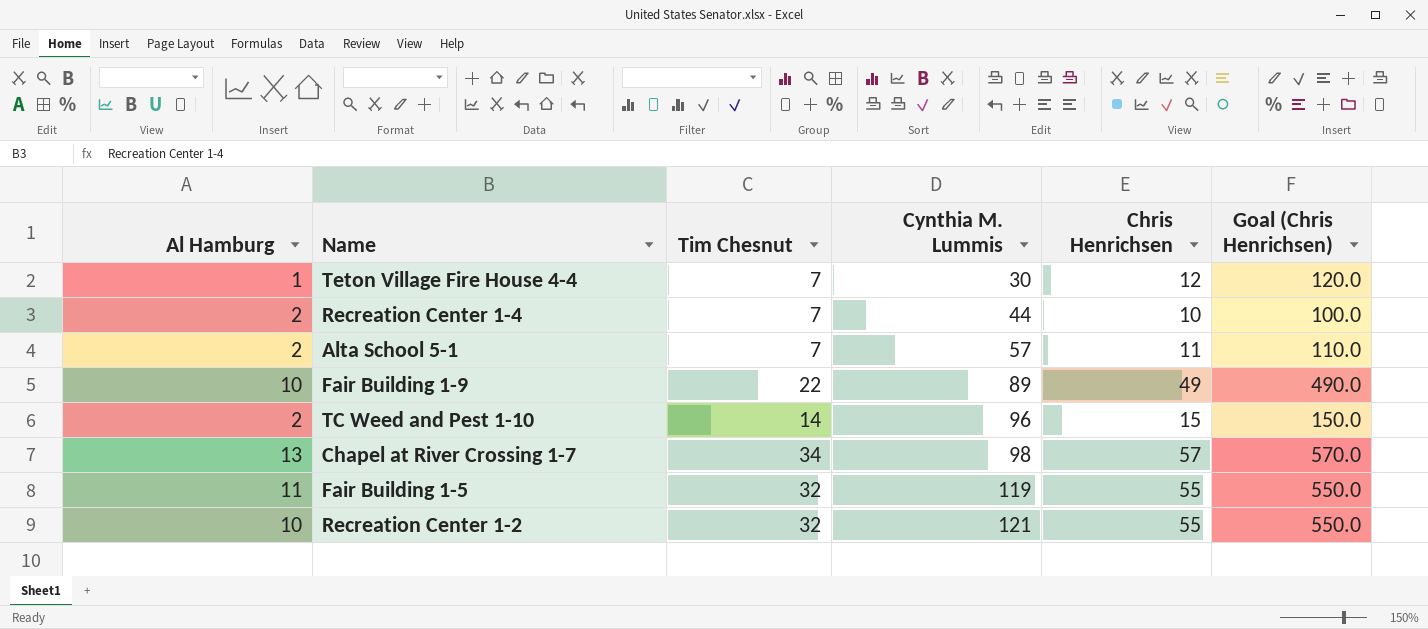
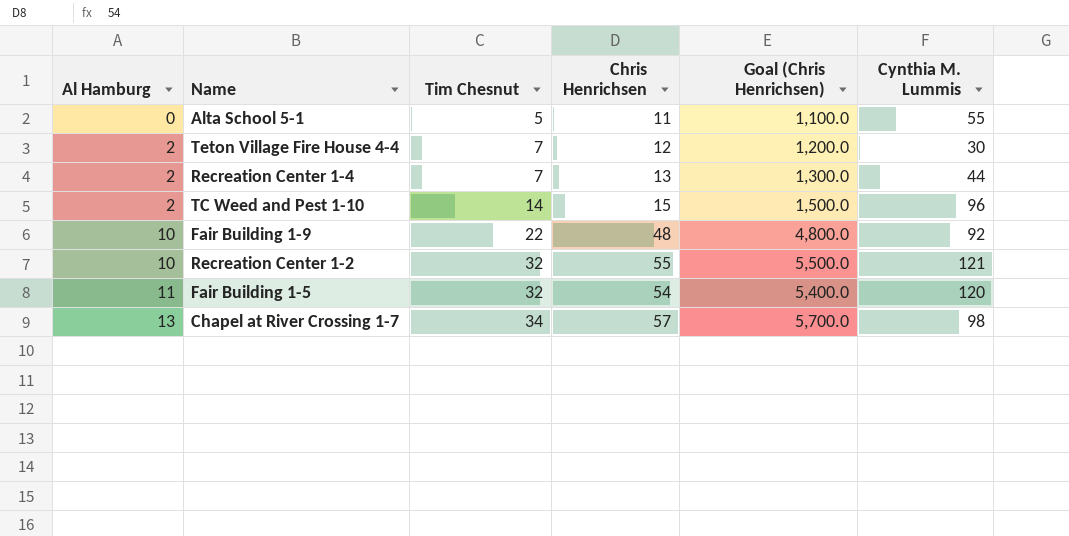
row order: Cynthia M. Lummis ascending -> Al Hamburg ascending
column Goal (Chris Henrichsen) | formula: [Chris Henrichsen] * 10 -> [Chris Henrichsen] * 100
column Cynthia M. Lummis | position: 4 -> 6
Alta School 5-1 | Al Hamburg: 2 -> 0
Alta School 5-1 | Tim Chesnut: 7 -> 5
Alta School 5-1 | Cynthia M. Lummis: 57 -> 55
Teton Village Fire House 4-4 | Al Hamburg: 1 -> 2
Recreation Center 1-4 | Chris Henrichsen: 10 -> 13
Fair Building 1-9 | Chris Henrichsen: 49 -> 48
Fair Building 1-9 | Cynthia M. Lummis: 89 -> 92
Fair Building 1-5 | Chris Henrichsen: 55 -> 54
Fair Building 1-5 | Cynthia M. Lummis: 119 -> 120

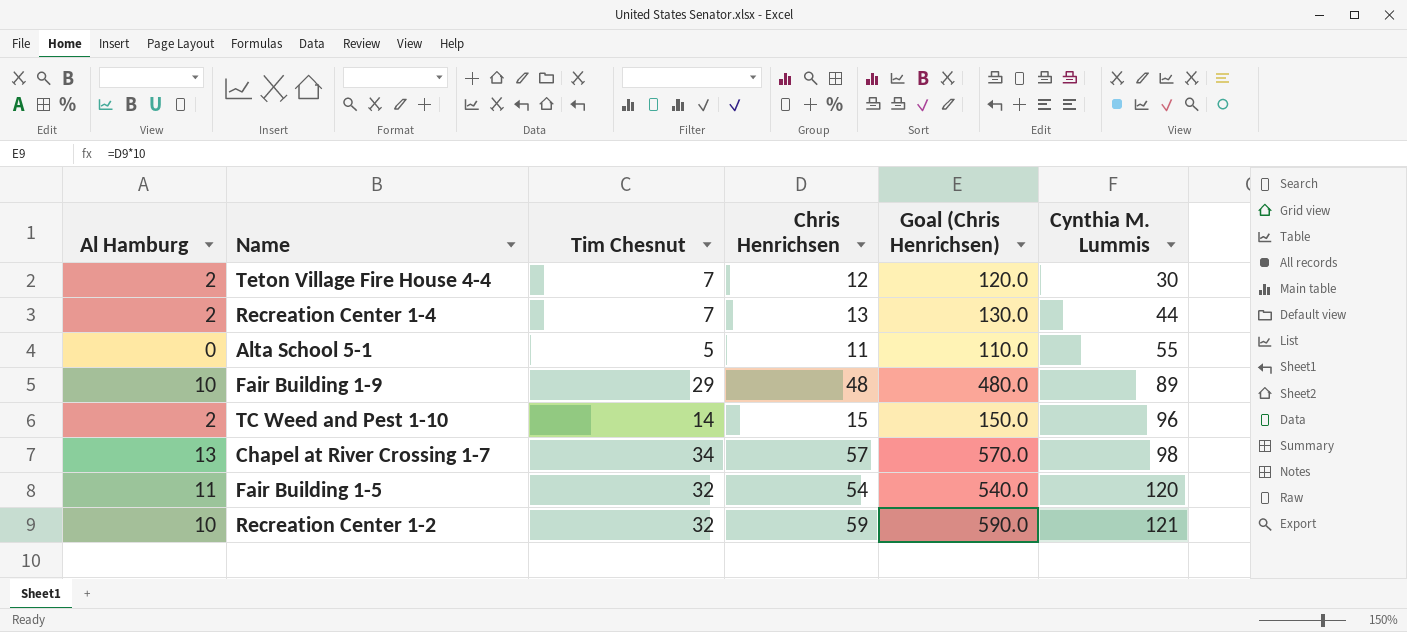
row order: Al Hamburg ascending -> Cynthia M. Lummis ascending
column Goal (Chris Henrichsen) | formula: [Chris Henrichsen] * 100 -> [Chris Henrichsen] * 10
Fair Building 1-9 | Tim Chesnut: 22 -> 29
Fair Building 1-9 | Cynthia M. Lummis: 92 -> 89
Recreation Center 1-2 | Chris Henrichsen: 55 -> 59

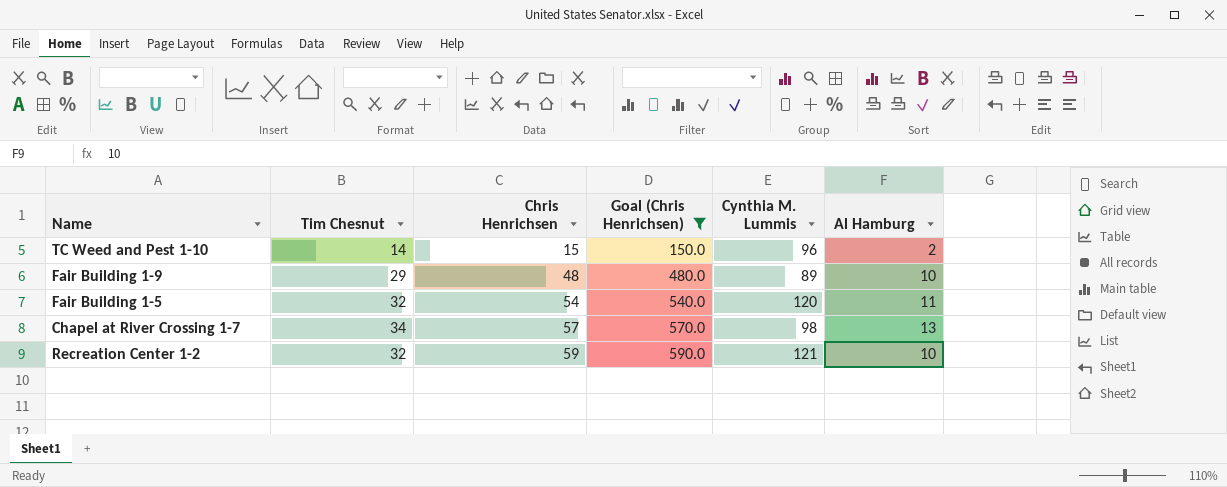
filter: none -> Goal (Chris Henrichsen) >= 150.0
row order: Cynthia M. Lummis ascending -> Chris Henrichsen ascending
column Al Hamburg | position: 1 -> 6

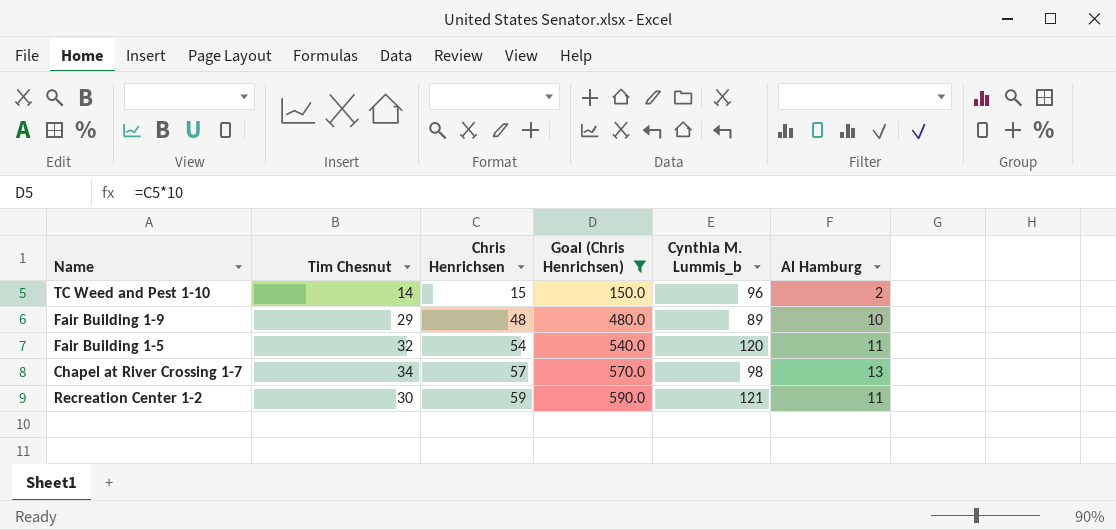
column name: Cynthia M. Lummis -> Cynthia M. Lummis_b
Recreation Center 1-2 | Tim Chesnut: 32 -> 30
Recreation Center 1-2 | Al Hamburg: 10 -> 11

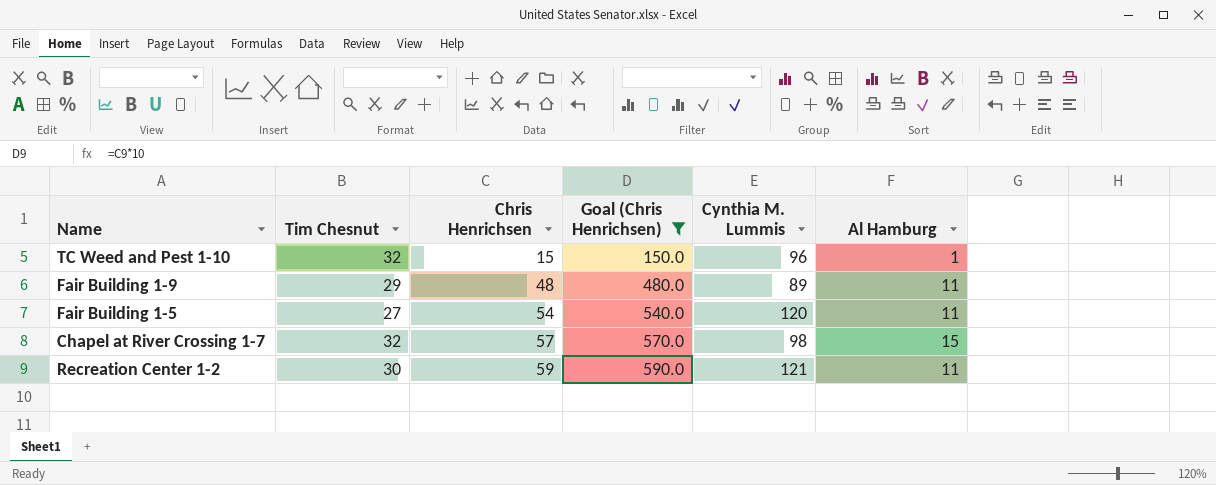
column name: Cynthia M. Lummis_b -> Cynthia M. Lummis
TC Weed and Pest 1-10 | Tim Chesnut: 14 -> 32
TC Weed and Pest 1-10 | Al Hamburg: 2 -> 1
Fair Building 1-9 | Al Hamburg: 10 -> 11
Fair Building 1-5 | Tim Chesnut: 32 -> 27
Chapel at River Crossing 1-7 | Tim Chesnut: 34 -> 32
Chapel at River Crossing 1-7 | Al Hamburg: 13 -> 15

